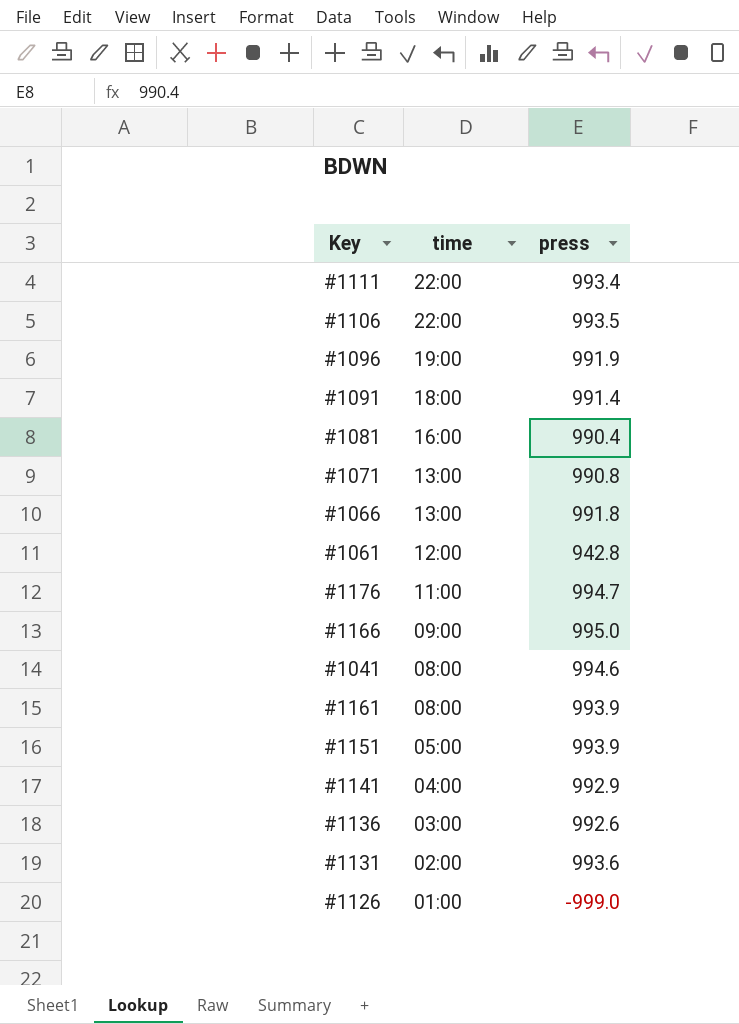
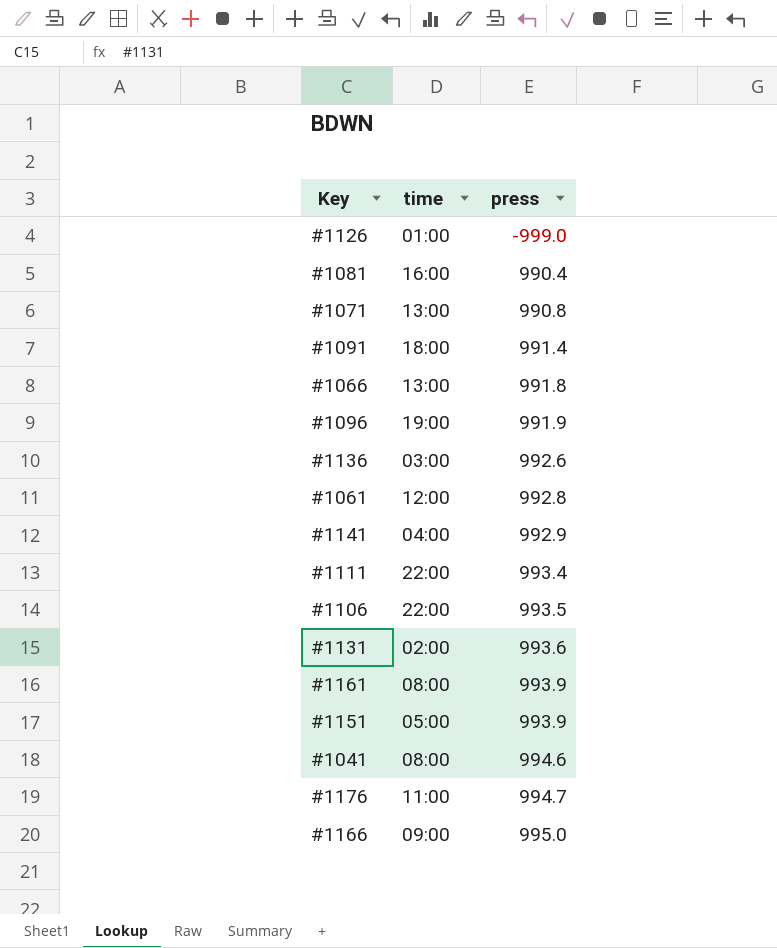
row order: time descending -> press ascending
#1061 | press: 942.8 -> 992.8

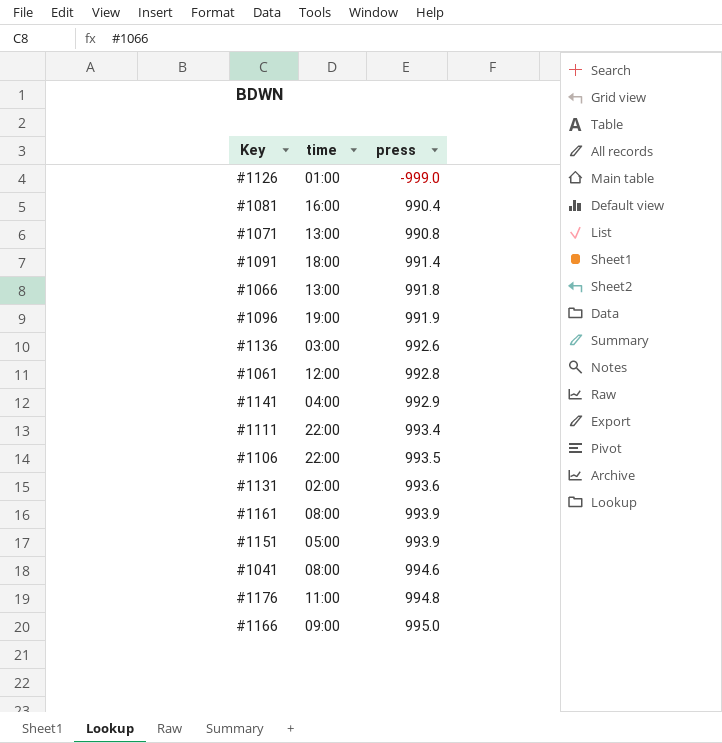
#1176 | press: 994.7 -> 994.8

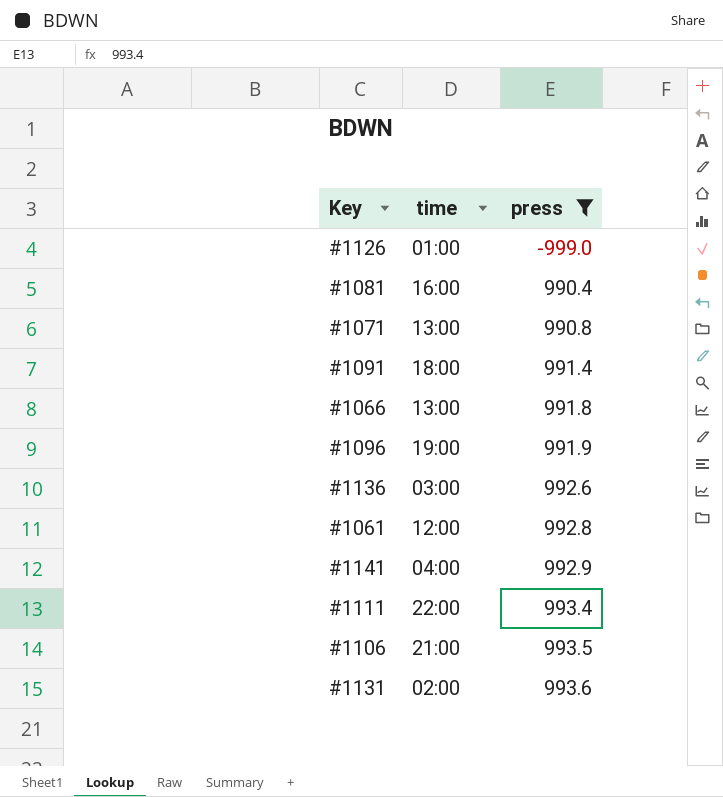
filter: none -> press <= 993.6
#1106 | time: 22:00 -> 21:00

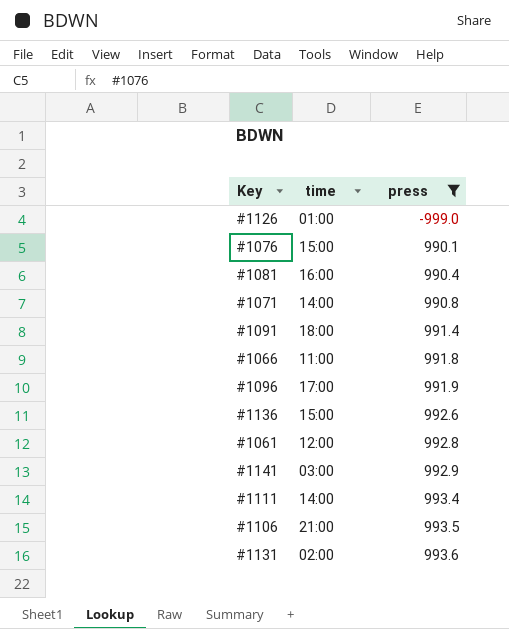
row #1076: none -> 15:00 | 990.1
#1071 | time: 13:00 -> 14:00
#1066 | time: 13:00 -> 11:00
#1096 | time: 19:00 -> 17:00
#1136 | time: 03:00 -> 15:00
#1141 | time: 04:00 -> 03:00
#1111 | time: 22:00 -> 14:00

